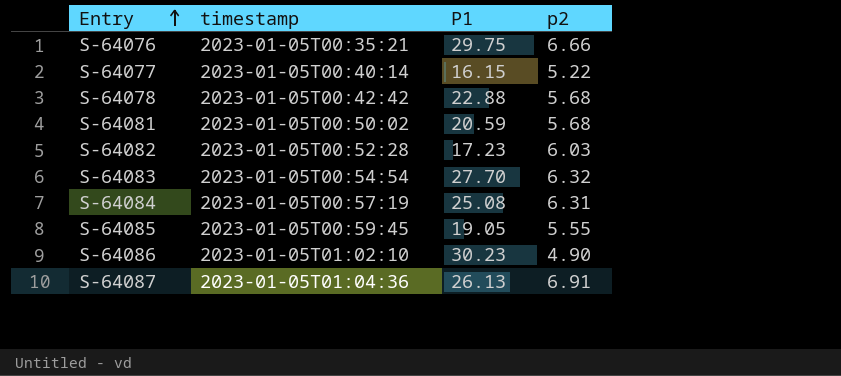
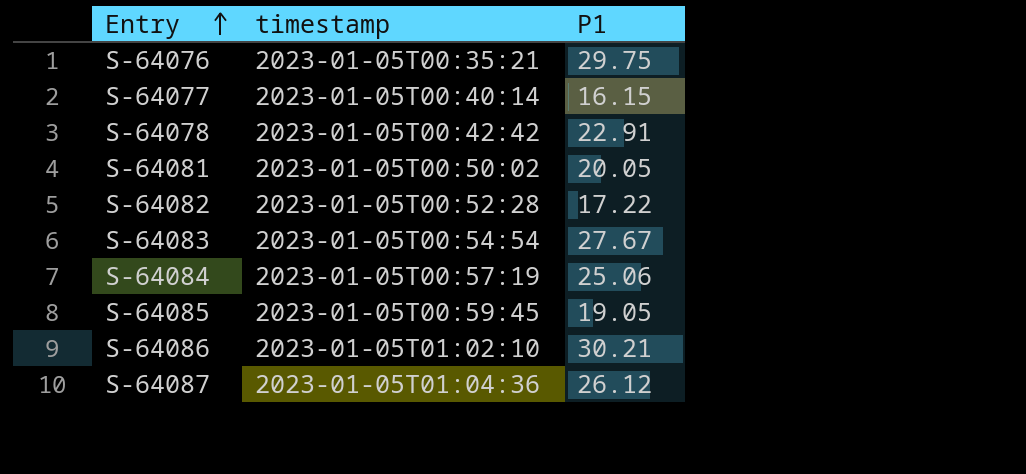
column p2 | position: 4 -> none
S-64078 | P1: 22.88 -> 22.91
S-64081 | P1: 20.59 -> 20.05
S-64082 | P1: 17.23 -> 17.22
S-64083 | P1: 27.70 -> 27.67
S-64084 | P1: 25.08 -> 25.06
S-64086 | P1: 30.23 -> 30.21
S-64087 | P1: 26.13 -> 26.12

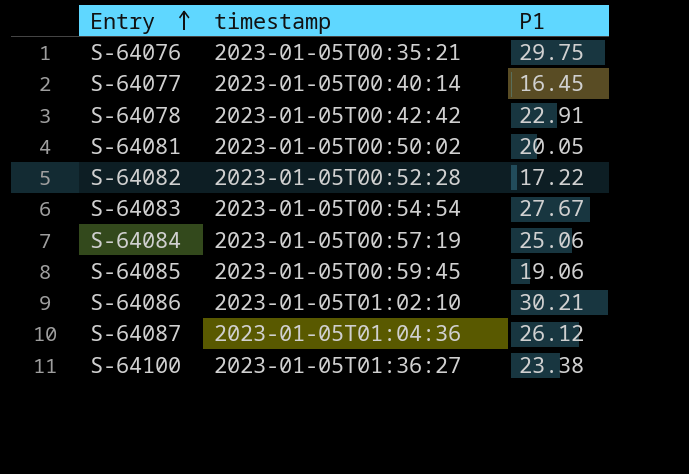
S-64077 | P1: 16.15 -> 16.45
S-64085 | P1: 19.05 -> 19.06
row S-64100: none -> 2023-01-05T01:36:27 | 23.38

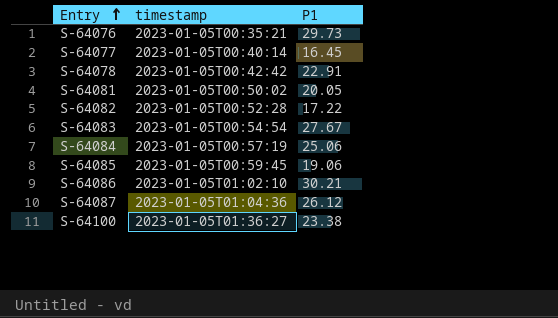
S-64076 | P1: 29.75 -> 29.73

